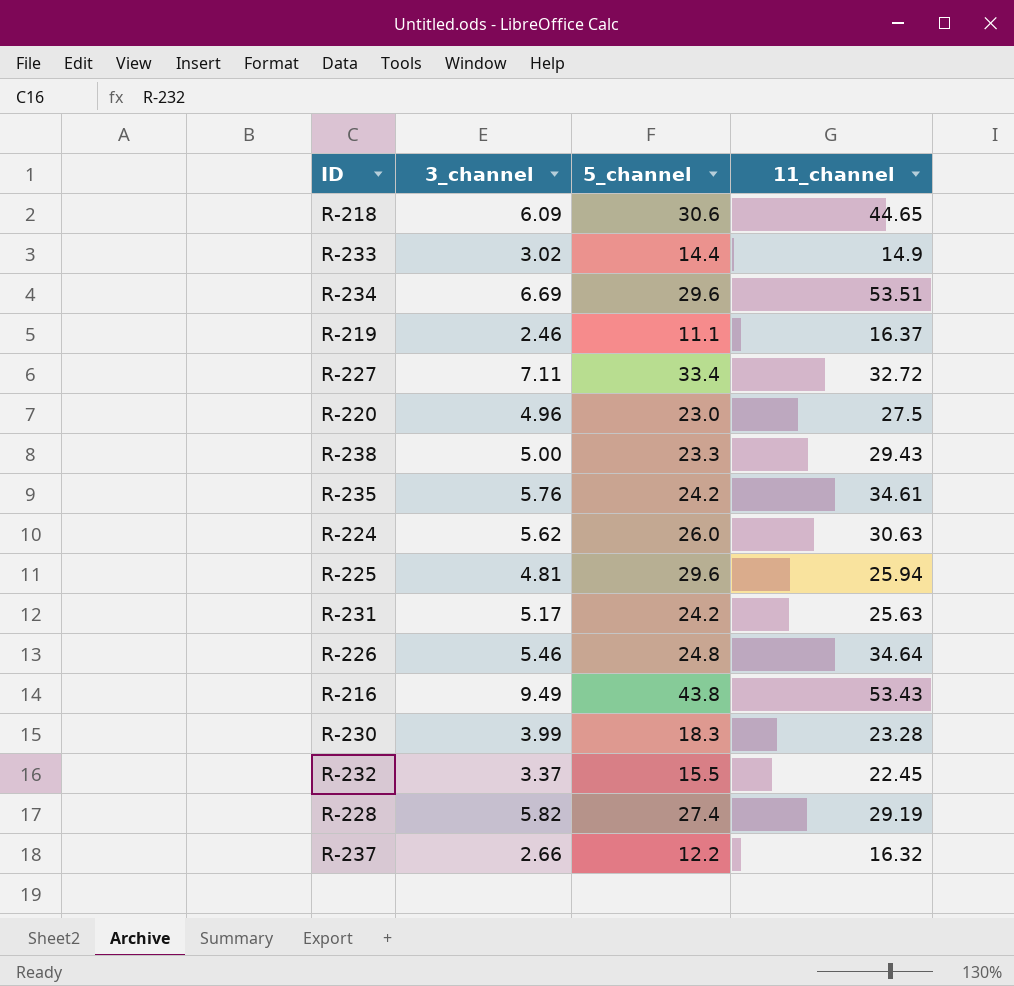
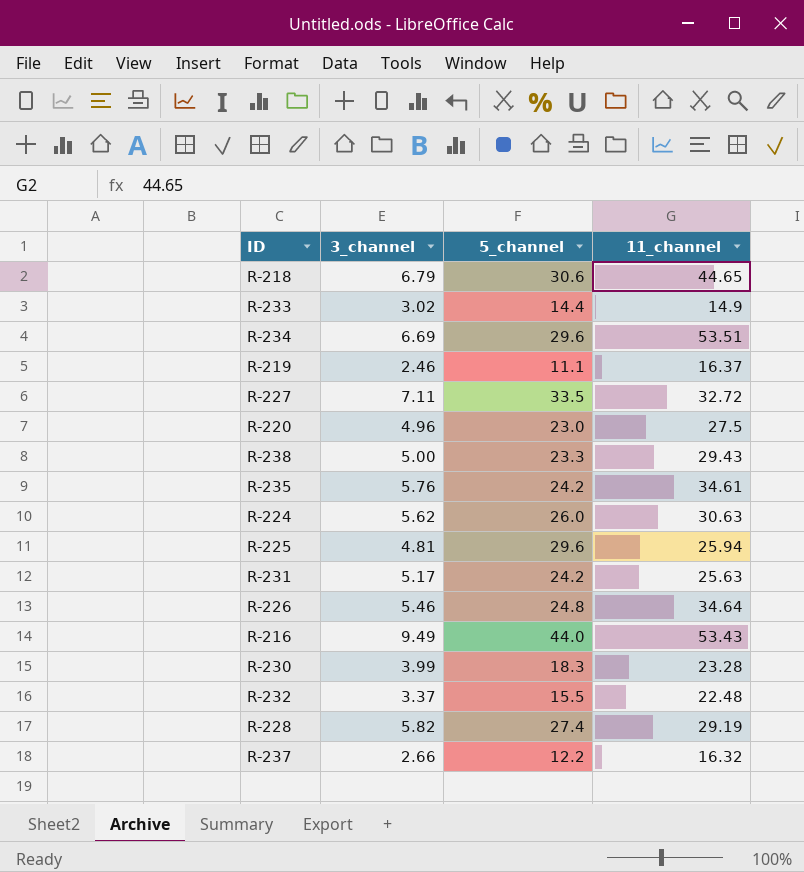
R-218 | 3_channel: 6.09 -> 6.79
R-227 | 5_channel: 33.4 -> 33.5
R-216 | 5_channel: 43.8 -> 44.0
R-232 | 11_channel: 22.45 -> 22.48

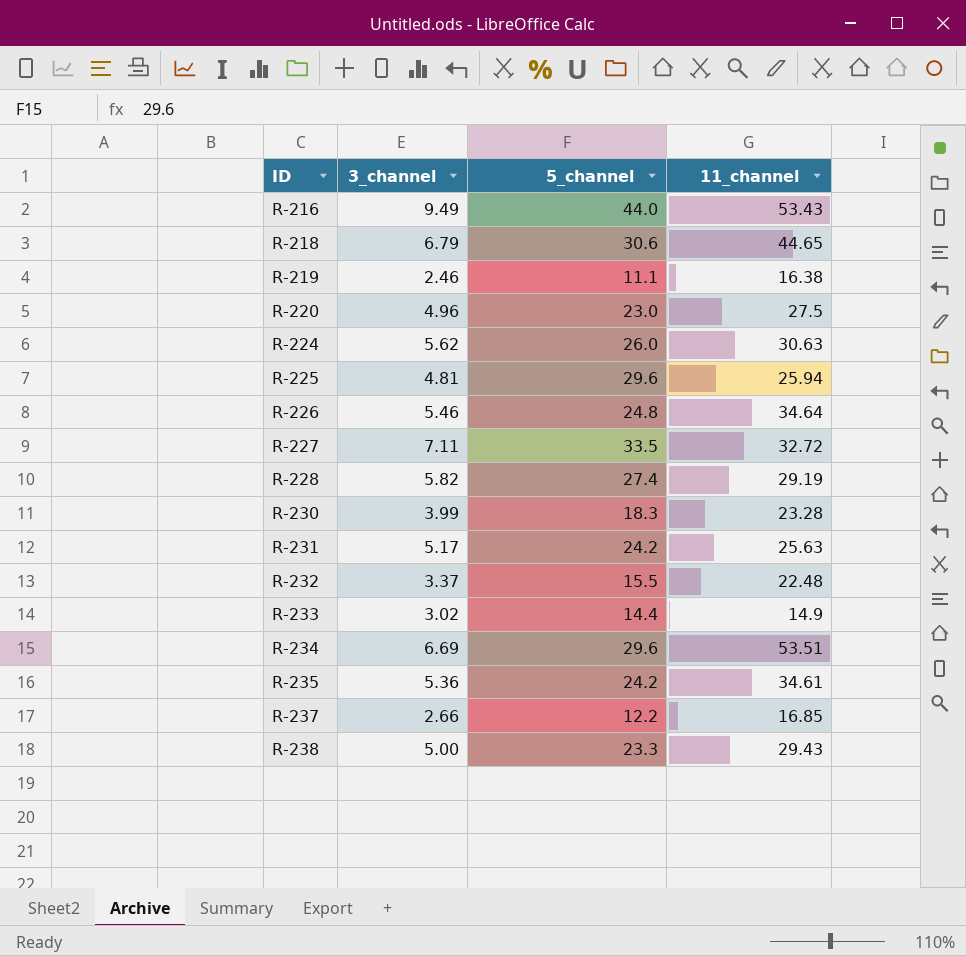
row order: none -> ID ascending
R-219 | 11_channel: 16.37 -> 16.38
R-235 | 3_channel: 5.76 -> 5.36
R-237 | 11_channel: 16.32 -> 16.85

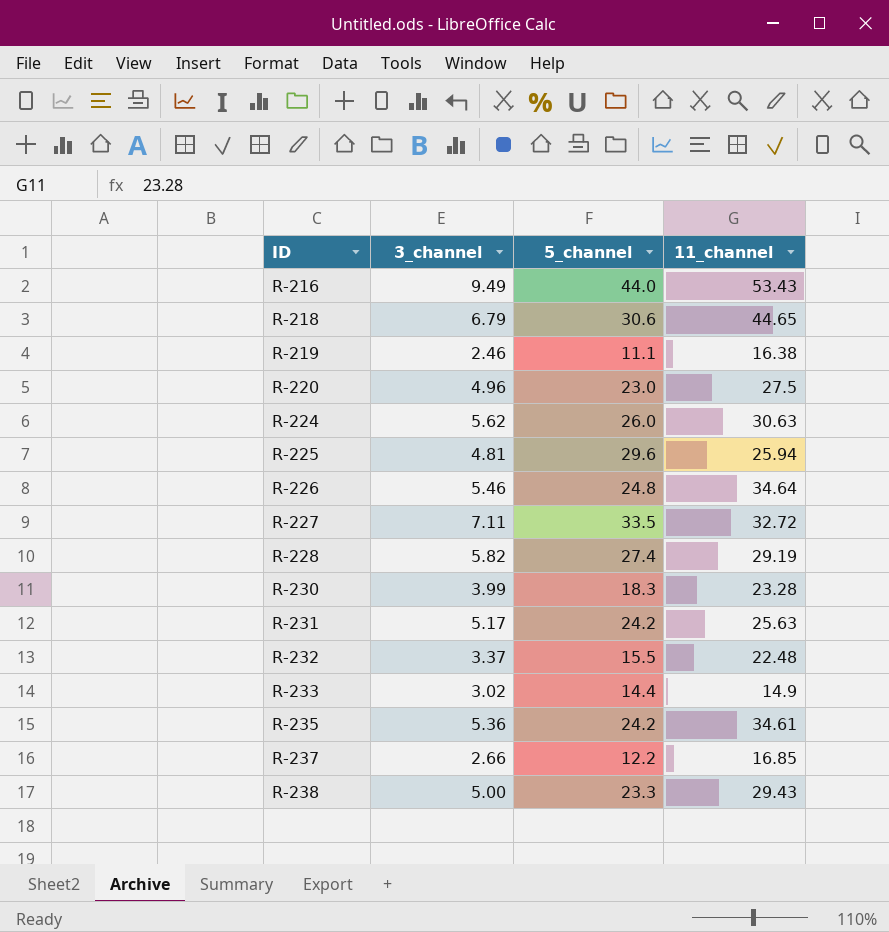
row R-234: 6.69 | 29.6 | 53.51 -> none

